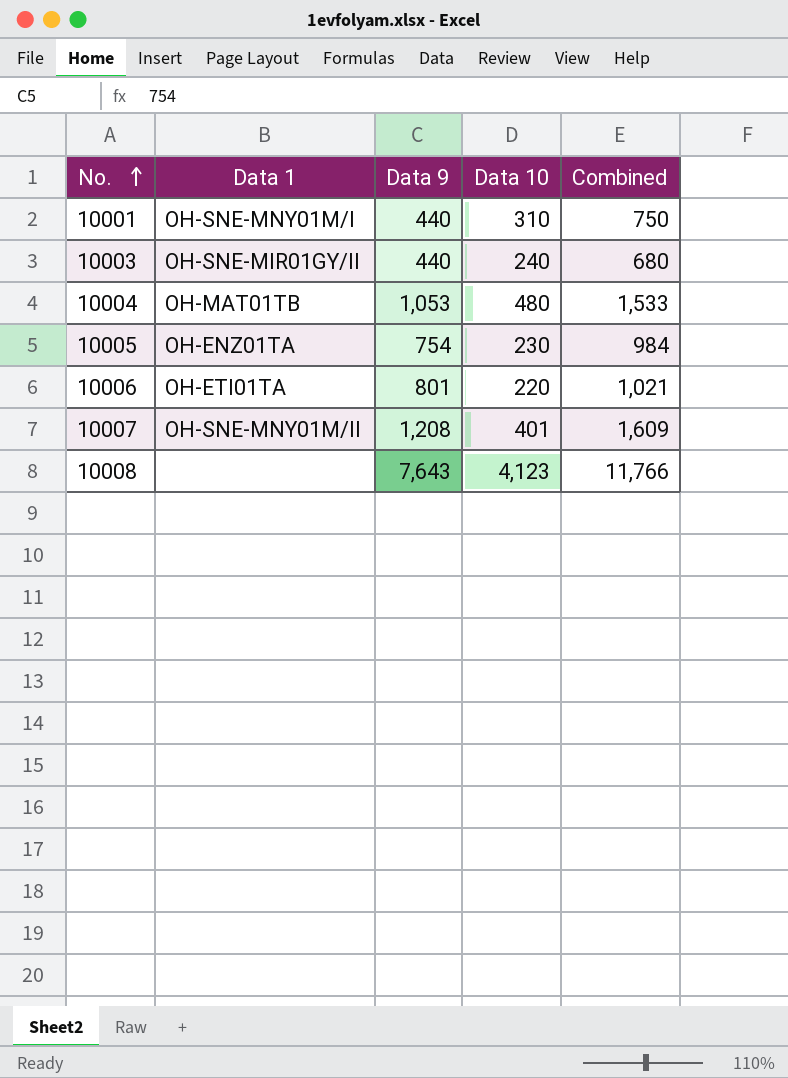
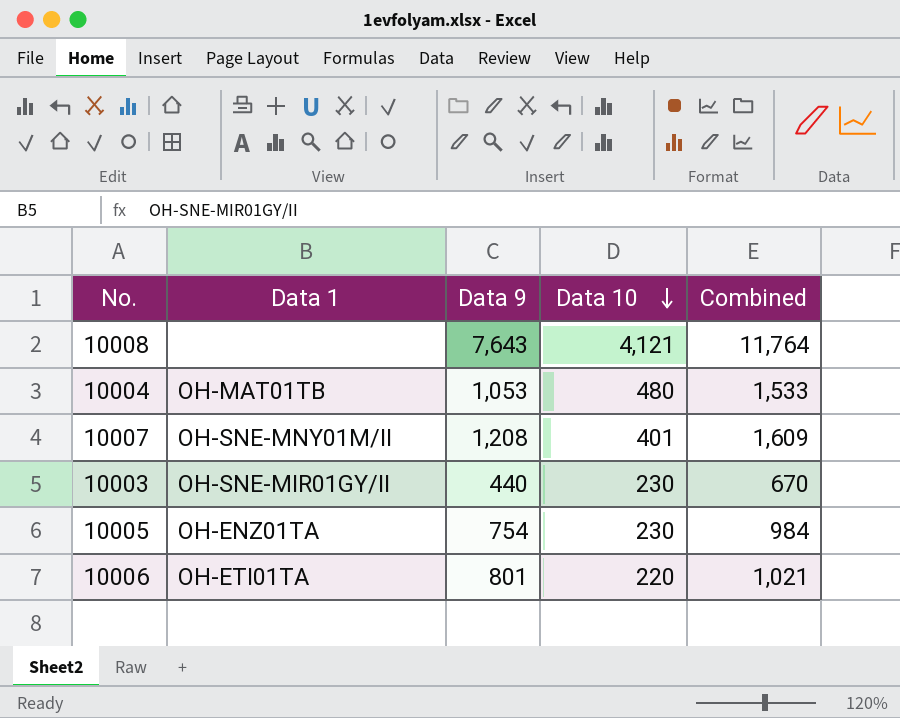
row order: No. ascending -> Data 10 descending
row 10001: OH-SNE-MNY01M/I | 440 | 310 | 750 -> none
10008 | Data 10: 4,123 -> 4,121
10008 | Combined: 11,766 -> 11,764
10003 | Data 10: 240 -> 230
10003 | Combined: 680 -> 670

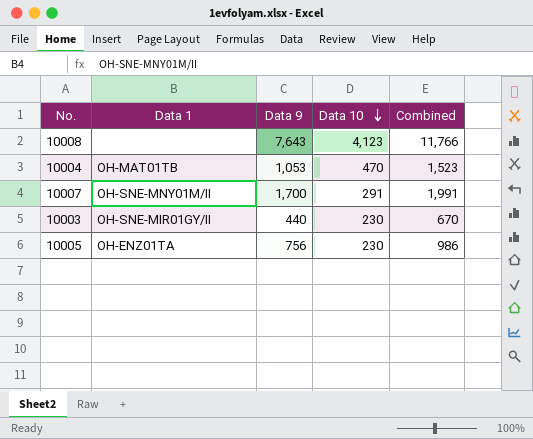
row 10006: OH-ETI01TA | 801 | 220 | 1,021 -> none
10008 | Data 10: 4,121 -> 4,123
10008 | Combined: 11,764 -> 11,766
10004 | Data 10: 480 -> 470
10004 | Combined: 1,533 -> 1,523
10007 | Data 9: 1,208 -> 1,700
10007 | Data 10: 401 -> 291
10007 | Combined: 1,609 -> 1,991
10005 | Data 9: 754 -> 756
10005 | Combined: 984 -> 986

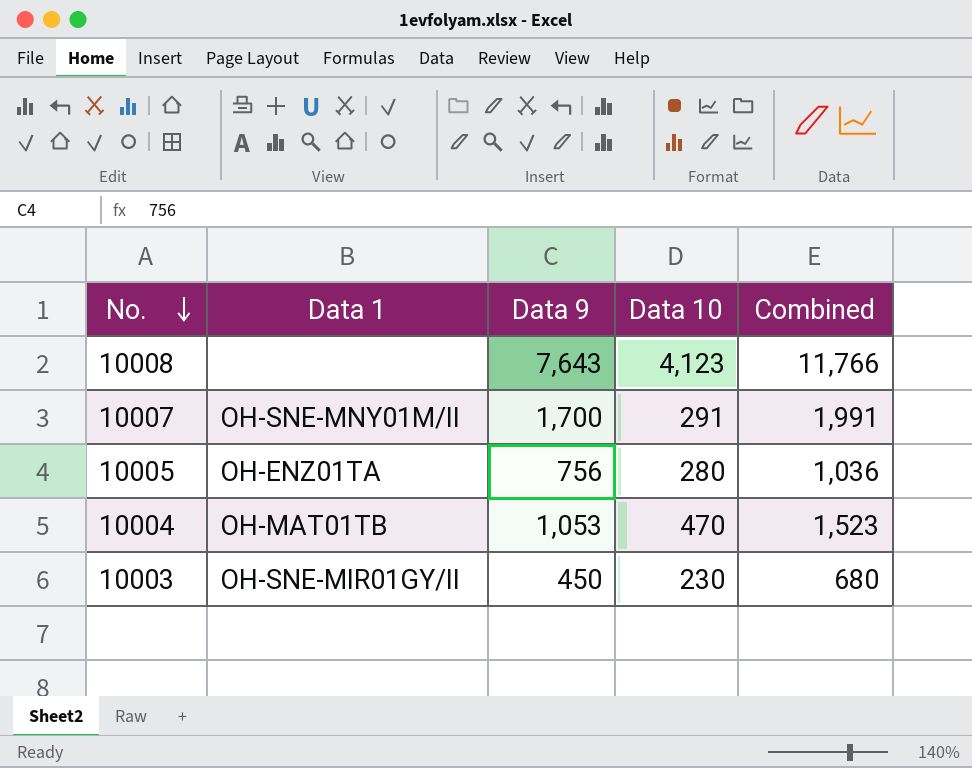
row order: Data 10 descending -> No. descending
10005 | Data 10: 230 -> 280
10005 | Combined: 986 -> 1,036
10003 | Data 9: 440 -> 450
10003 | Combined: 670 -> 680

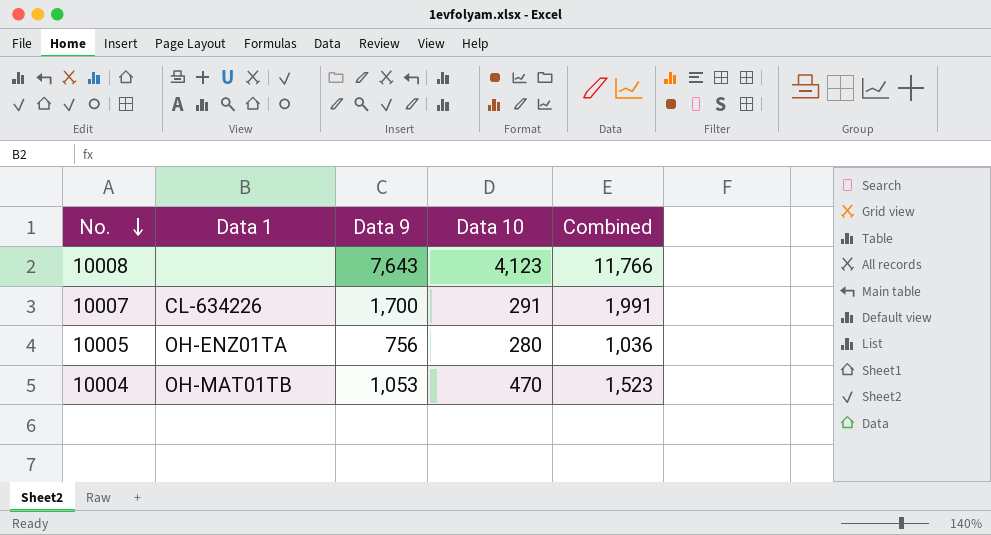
row 10003: OH-SNE-MIR01GY/II | 450 | 230 | 680 -> none
10007 | Data 1: OH-SNE-MNY01M/II -> CL-634226

